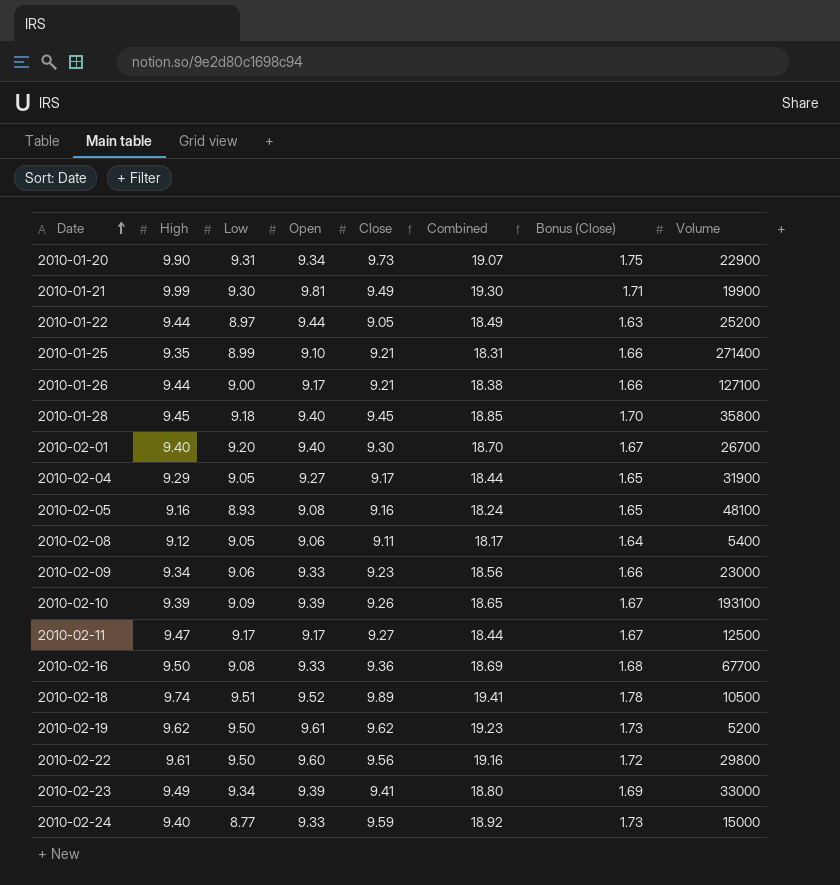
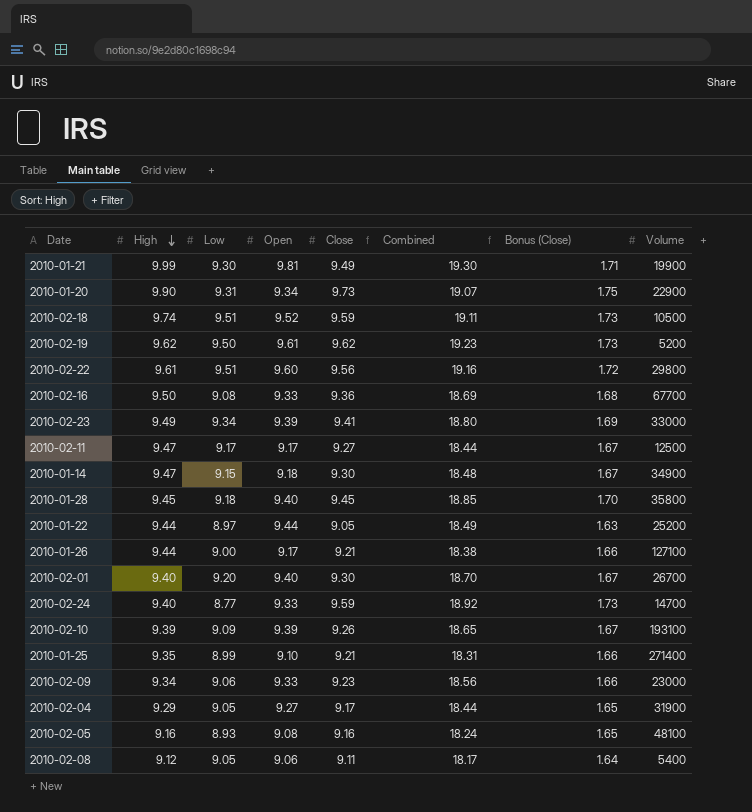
row order: Date ascending -> High descending
2010-02-18 | Close: 9.89 -> 9.59
2010-02-18 | Combined: 19.41 -> 19.11
2010-02-18 | Bonus (Close): 1.78 -> 1.73
2010-02-22 | Low: 9.50 -> 9.51
row 2010-01-14: none -> 9.47 | 9.15 | 9.18 | 9.30 | 18.48 | 1.67 | 34900
2010-02-24 | Volume: 15000 -> 14700

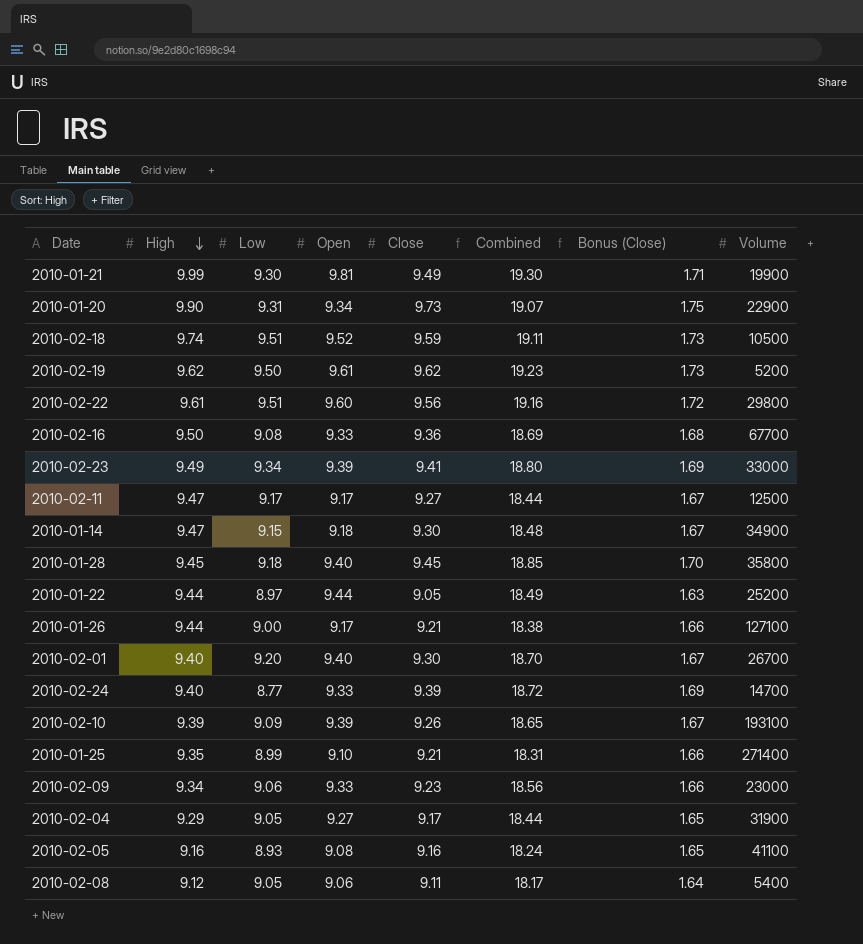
2010-02-24 | Close: 9.59 -> 9.39
2010-02-24 | Combined: 18.92 -> 18.72
2010-02-24 | Bonus (Close): 1.73 -> 1.69
2010-02-05 | Volume: 48100 -> 41100

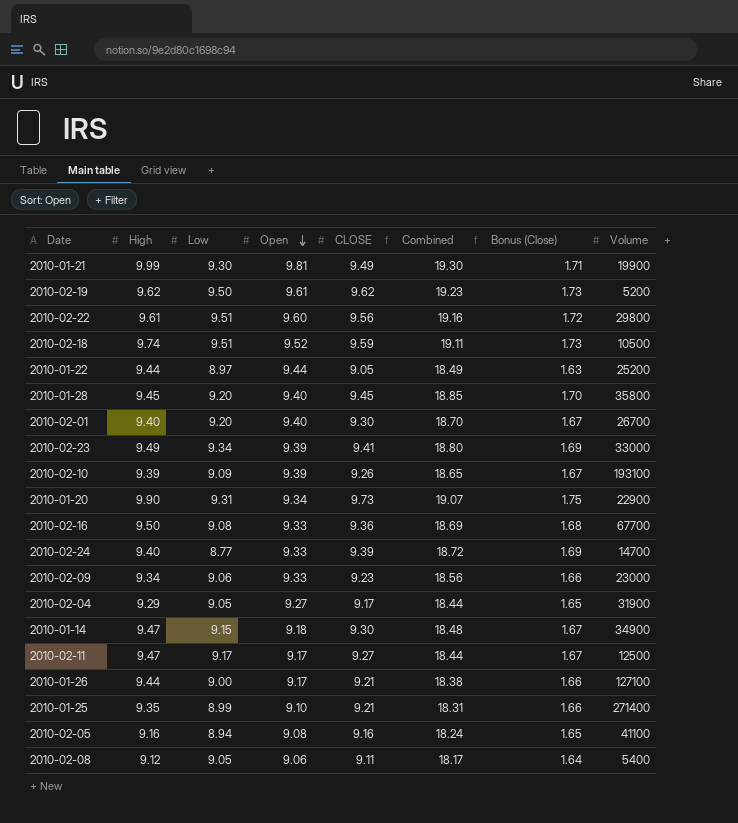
row order: High descending -> Open descending
column name: Close -> CLOSE
2010-01-28 | Low: 9.18 -> 9.20
2010-02-05 | Low: 8.93 -> 8.94

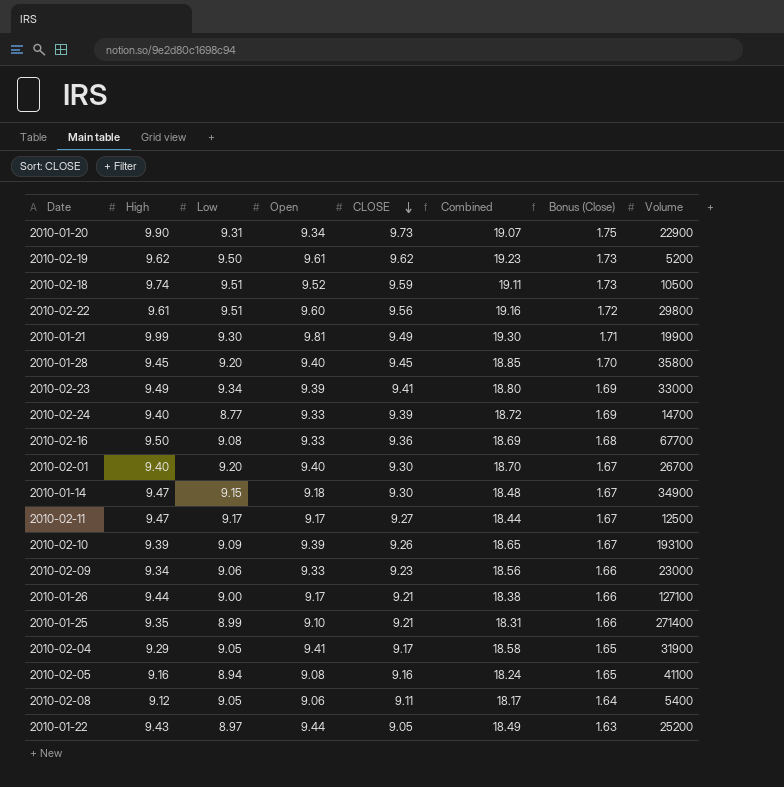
row order: Open descending -> CLOSE descending
2010-02-04 | Open: 9.27 -> 9.41
2010-02-04 | Combined: 18.44 -> 18.58
2010-01-22 | High: 9.44 -> 9.43

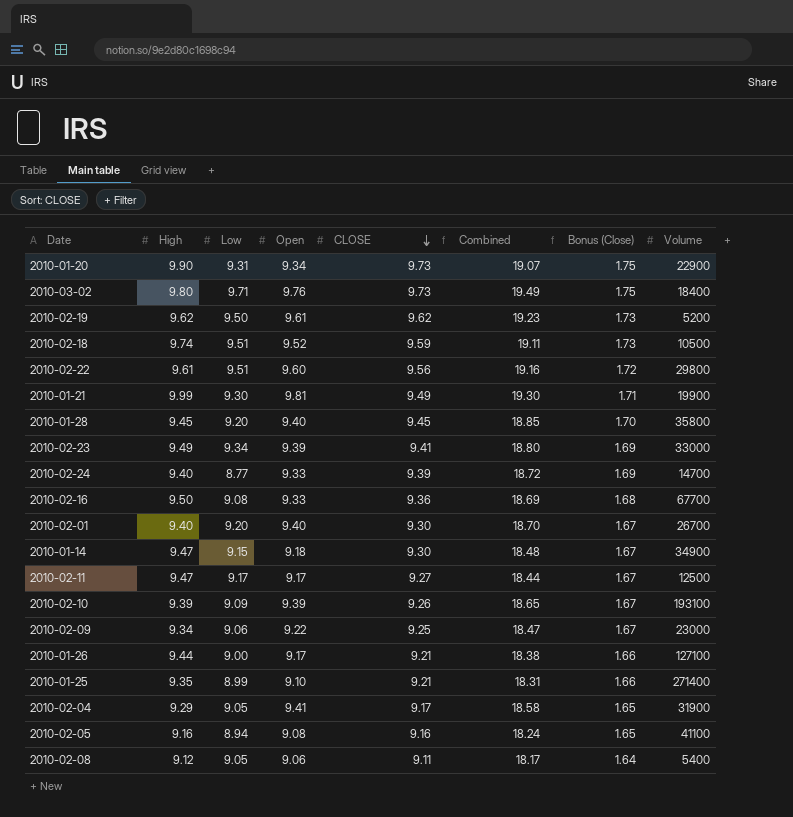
row 2010-01-22: 9.43 | 8.97 | 9.44 | 9.05 | 18.49 | 1.63 | 25200 -> none
row 2010-03-02: none -> 9.80 | 9.71 | 9.76 | 9.73 | 19.49 | 1.75 | 18400
2010-02-09 | Open: 9.33 -> 9.22
2010-02-09 | CLOSE: 9.23 -> 9.25
2010-02-09 | Combined: 18.56 -> 18.47
2010-02-09 | Bonus (Close): 1.66 -> 1.67

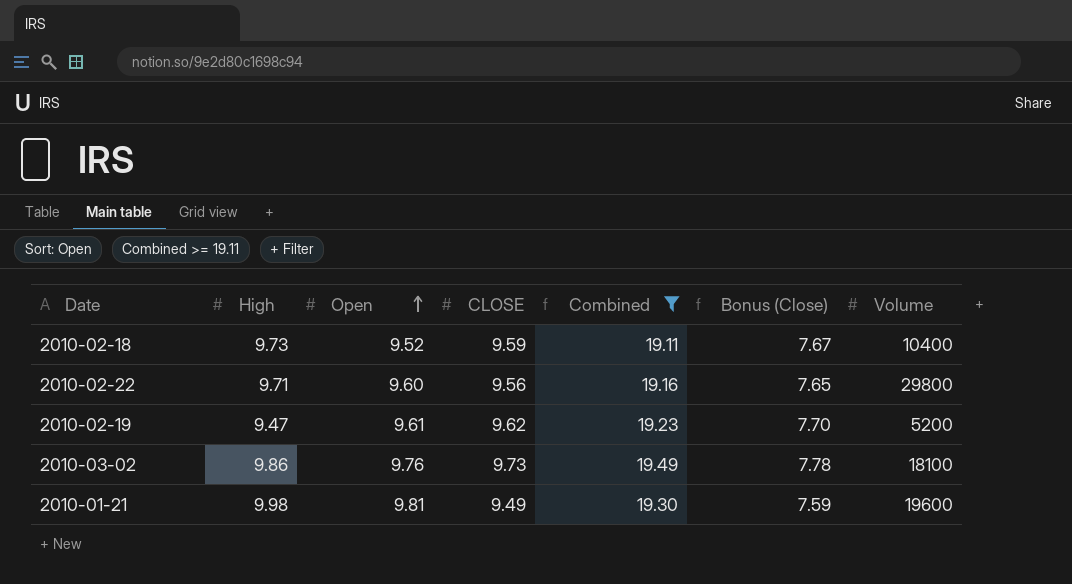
filter: none -> Combined >= 19.11
row order: CLOSE descending -> Open ascending
column Low | position: 3 -> none
column Bonus (Close) | formula: [CLOSE] * 0.18 -> [CLOSE] * 0.8
2010-02-18 | High: 9.74 -> 9.73
2010-02-18 | Volume: 10500 -> 10400
2010-02-22 | High: 9.61 -> 9.71
2010-02-19 | High: 9.62 -> 9.47
2010-03-02 | High: 9.80 -> 9.86
2010-03-02 | Volume: 18400 -> 18100
2010-01-21 | High: 9.99 -> 9.98
2010-01-21 | Volume: 19900 -> 19600

